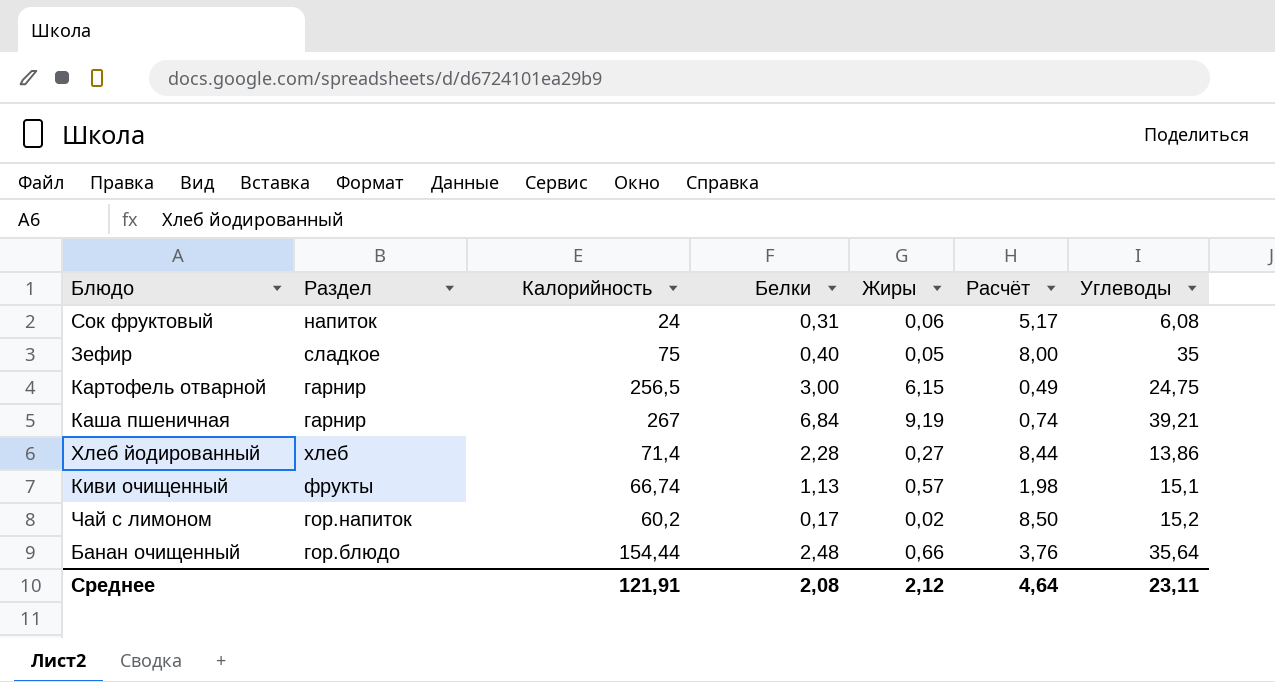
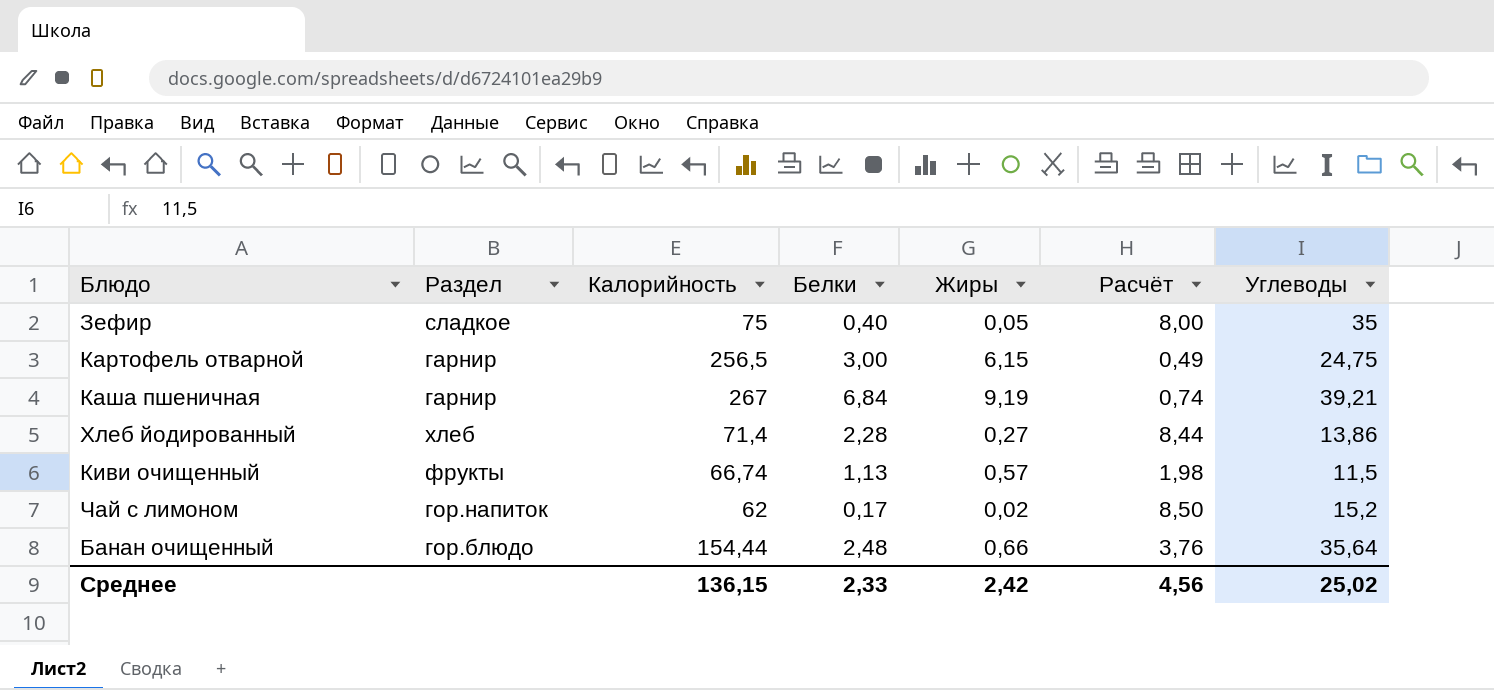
row Сок фруктовый: напиток | 24 | 0,31 | 0,06 | 5,17 | 6,08 -> none
Киви очищенный | Углеводы: 15,1 -> 11,5
Чай с лимоном | Калорийность: 60,2 -> 62
Среднее | Калорийность: 121,91 -> 136,15
Среднее | Белки: 2,08 -> 2,33
Среднее | Жиры: 2,12 -> 2,42
Среднее | Расчёт: 4,64 -> 4,56
Среднее | Углеводы: 23,11 -> 25,02

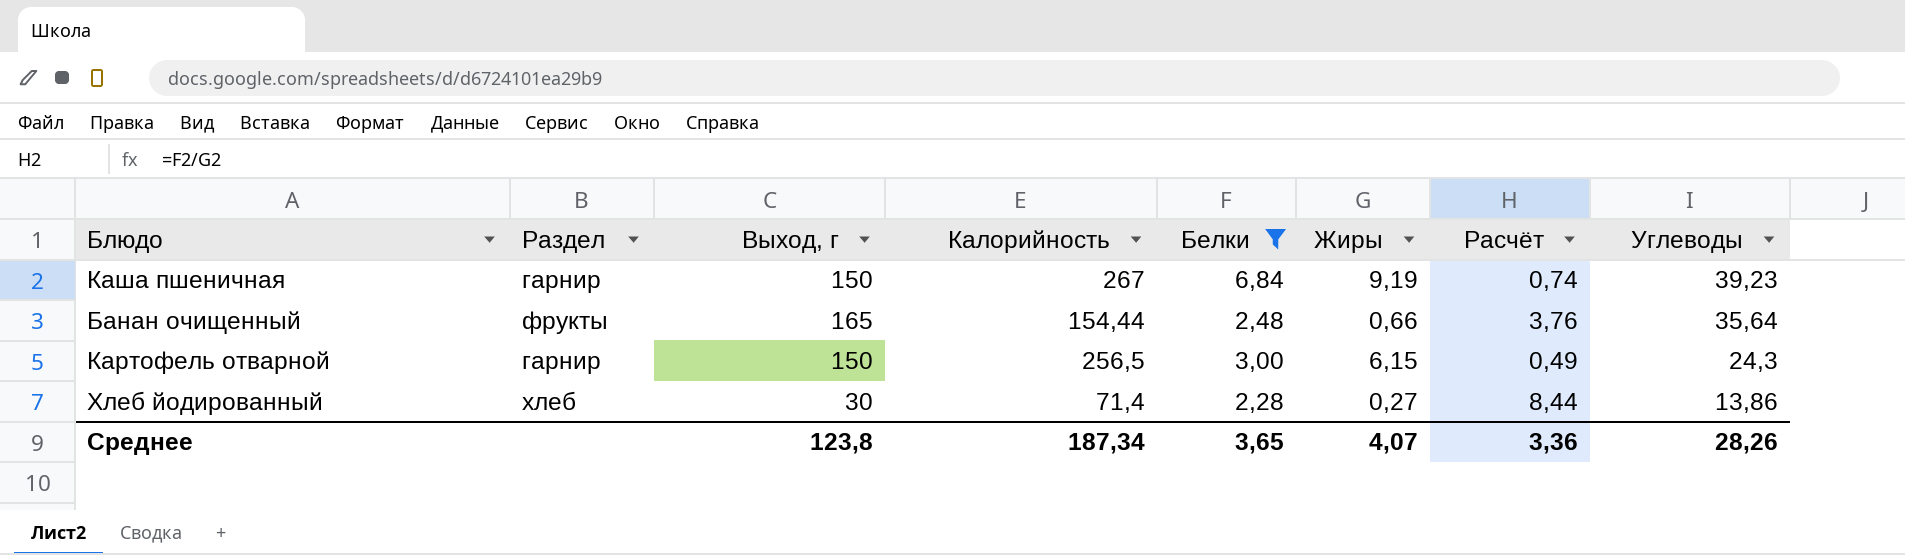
filter: none -> Белки >= 2,28
row order: none -> Углеводы descending
column Выход, г | position: none -> 3
Каша пшеничная | Углеводы: 39,21 -> 39,23
Банан очищенный | Раздел: гор.блюдо -> фрукты
Картофель отварной | Углеводы: 24,75 -> 24,3
Среднее | Калорийность: 136,15 -> 187,34
Среднее | Белки: 2,33 -> 3,65
Среднее | Жиры: 2,42 -> 4,07
Среднее | Расчёт: 4,56 -> 3,36
Среднее | Углеводы: 25,02 -> 28,26

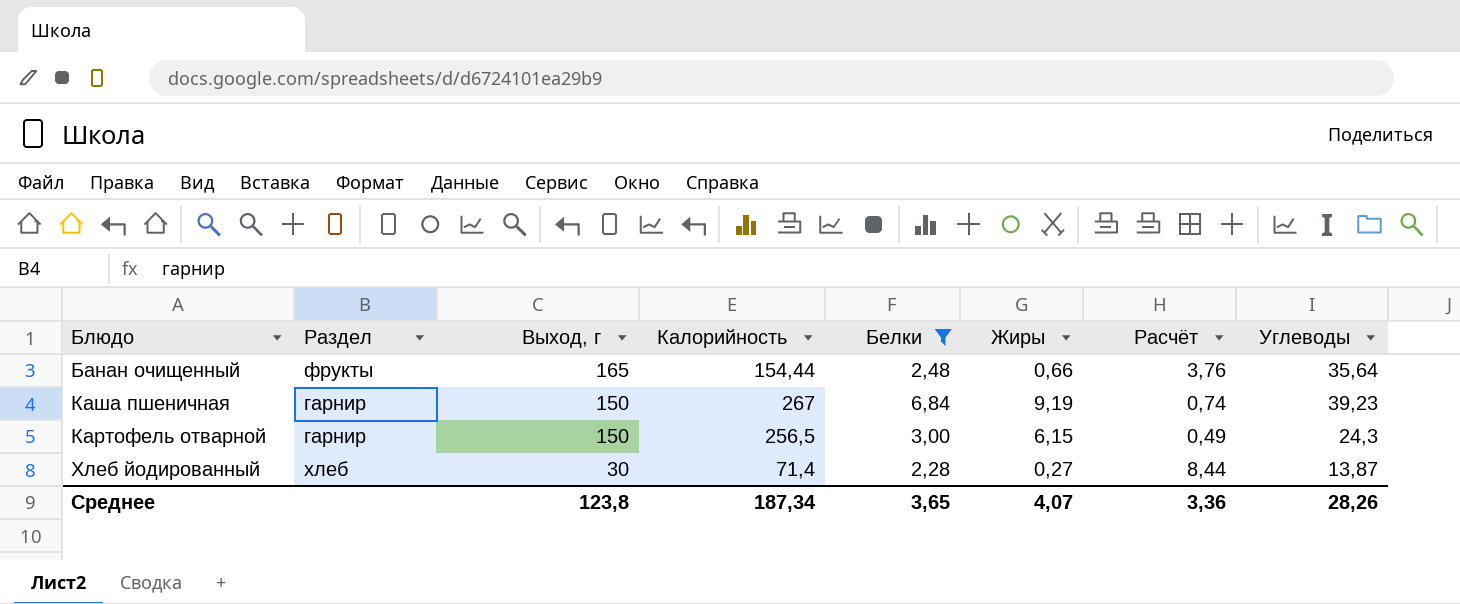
row order: Углеводы descending -> Выход, г descending
Хлеб йодированный | Углеводы: 13,86 -> 13,87

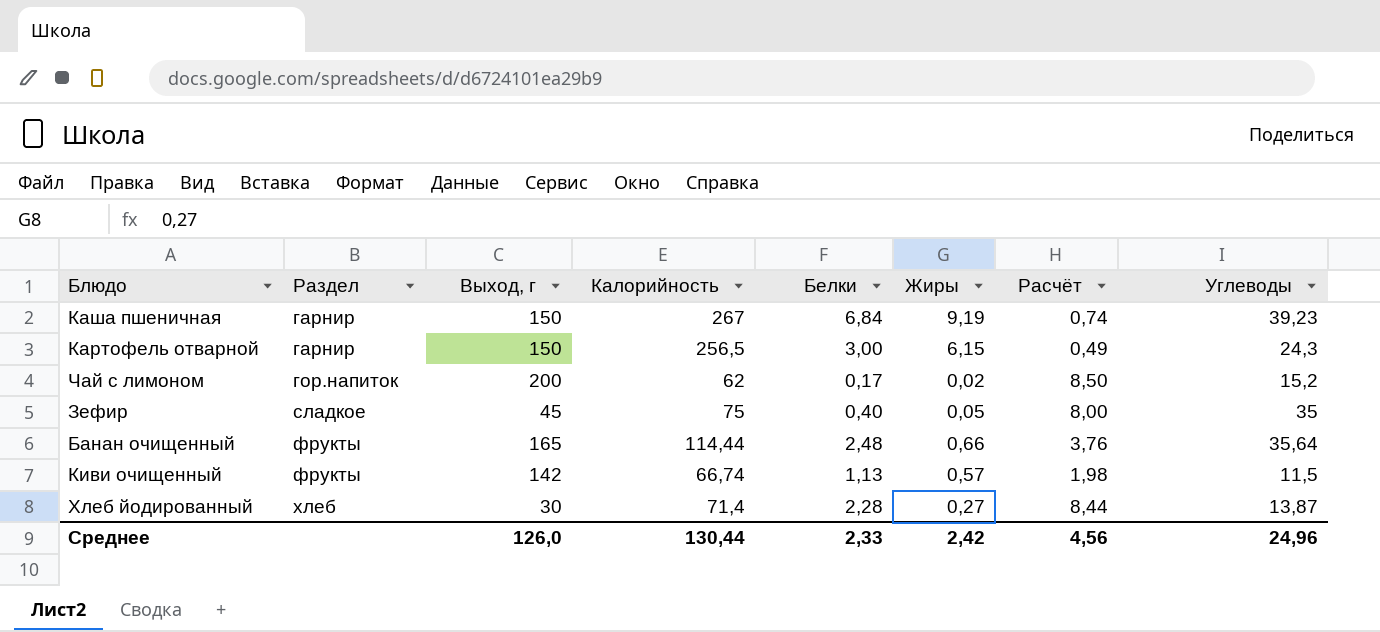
filter: Белки >= 2,28 -> none
row order: Выход, г descending -> Раздел ascending
Банан очищенный | Калорийность: 154,44 -> 114,44
Среднее | Выход, г: 123,8 -> 126,0
Среднее | Калорийность: 187,34 -> 130,44
Среднее | Белки: 3,65 -> 2,33
Среднее | Жиры: 4,07 -> 2,42
Среднее | Расчёт: 3,36 -> 4,56
Среднее | Углеводы: 28,26 -> 24,96

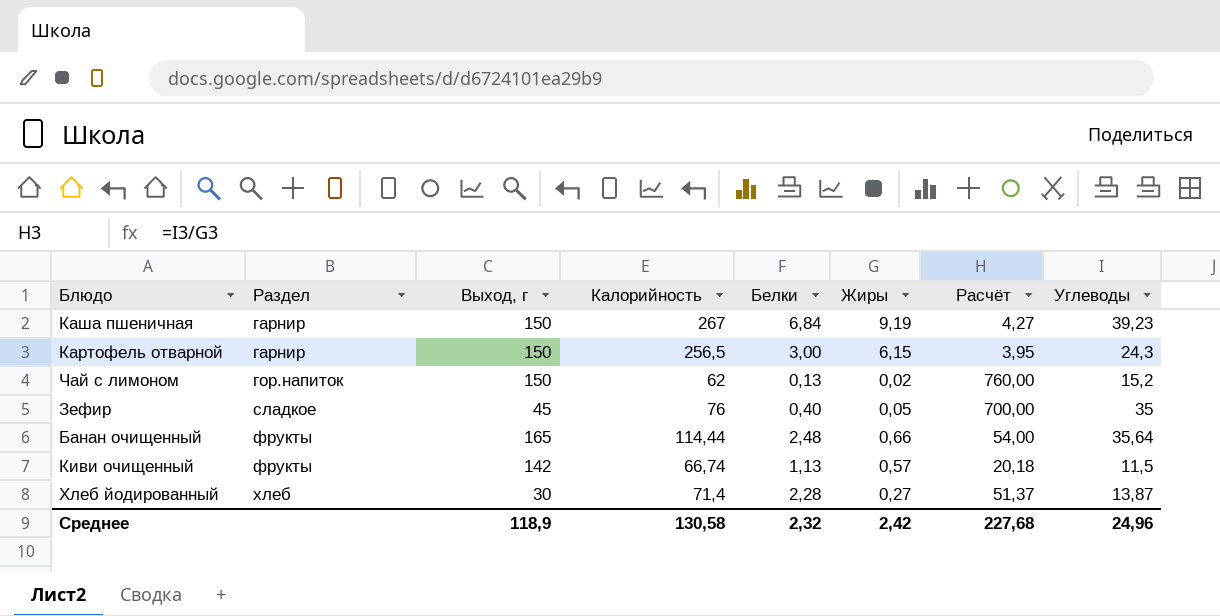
column Расчёт | formula: [Белки] / [Жиры] -> [Углеводы] / [Жиры]
Чай с лимоном | Выход, г: 200 -> 150
Чай с лимоном | Белки: 0,17 -> 0,13
Зефир | Калорийность: 75 -> 76
Среднее | Выход, г: 126,0 -> 118,9
Среднее | Калорийность: 130,44 -> 130,58
Среднее | Белки: 2,33 -> 2,32
Среднее | Расчёт: 4,56 -> 227,68

